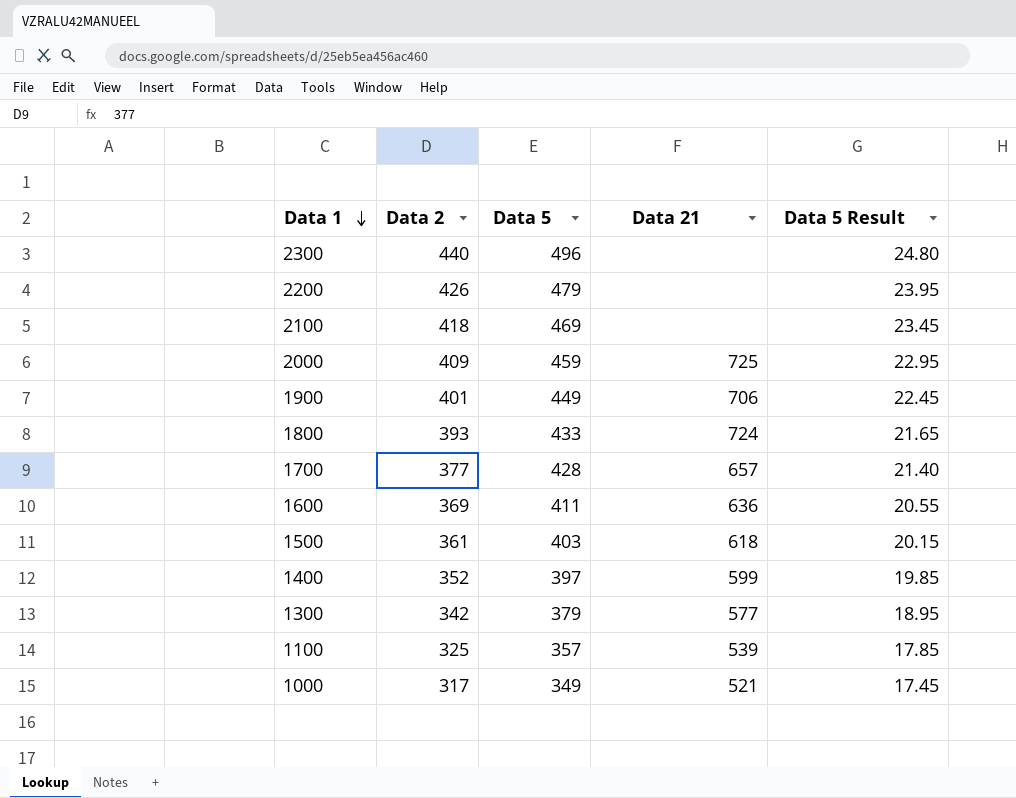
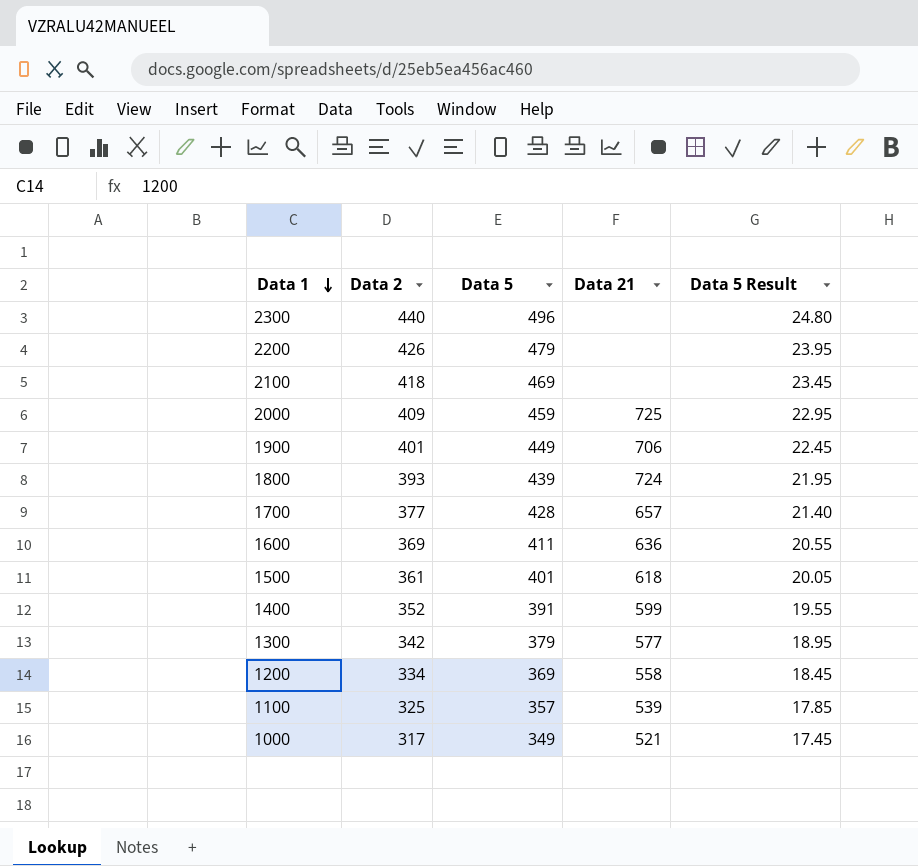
1800 | Data 5: 433 -> 439
1800 | Data 5 Result: 21.65 -> 21.95
1500 | Data 5: 403 -> 401
1500 | Data 5 Result: 20.15 -> 20.05
1400 | Data 5: 397 -> 391
1400 | Data 5 Result: 19.85 -> 19.55
row 1200: none -> 334 | 369 | 558 | 18.45

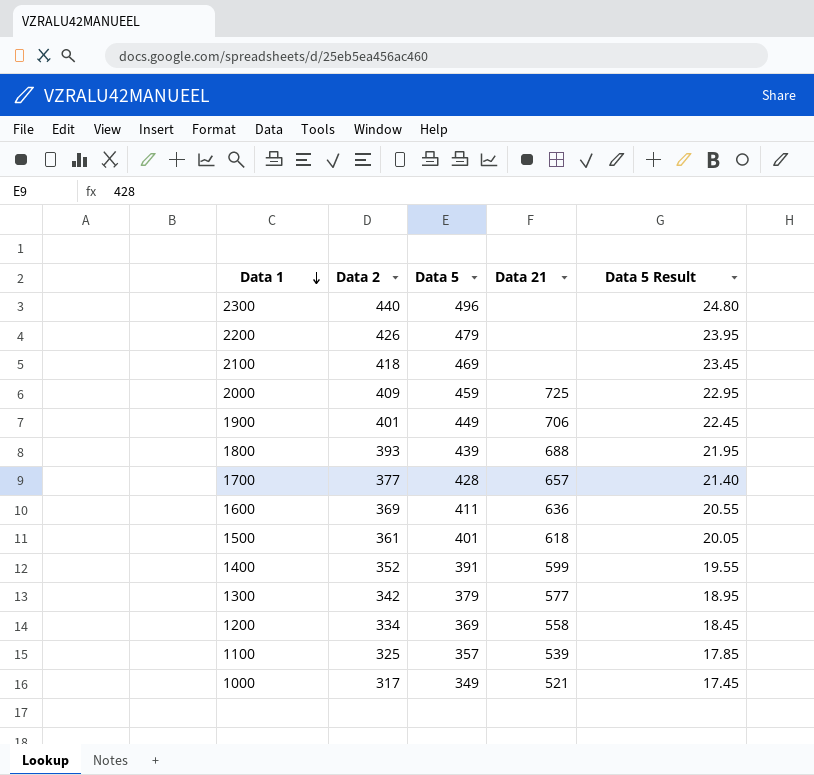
1800 | Data 21: 724 -> 688

